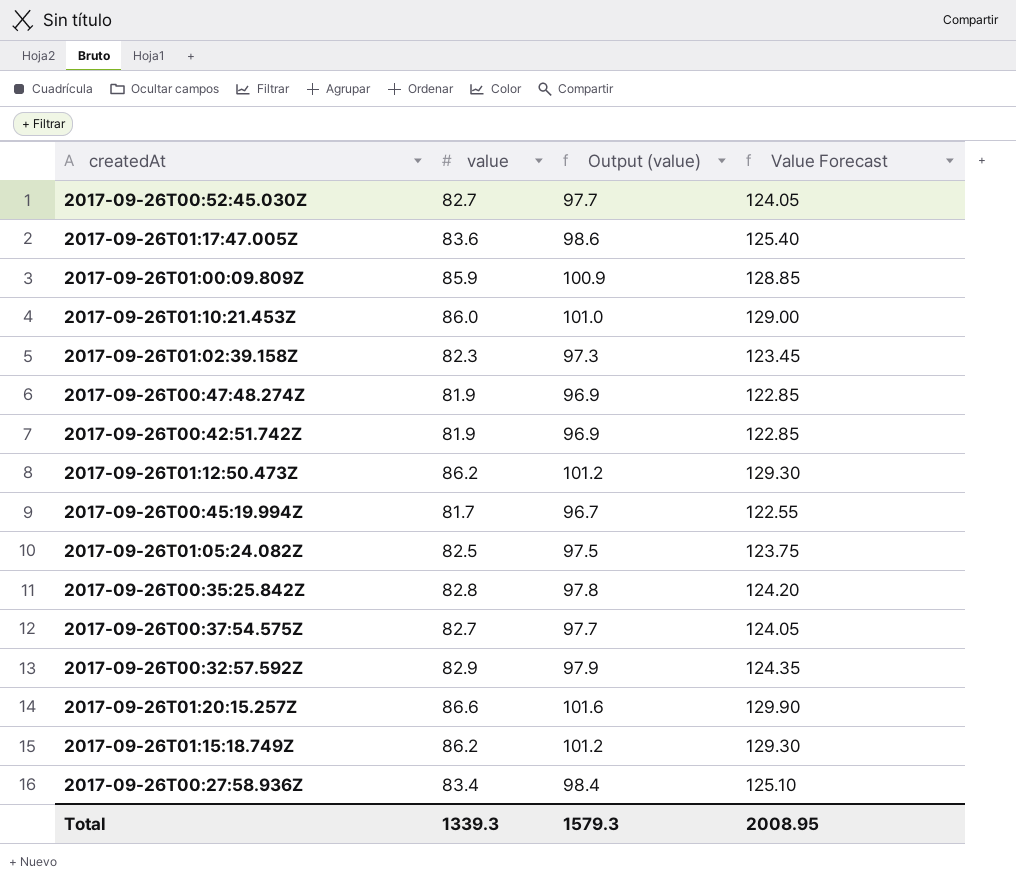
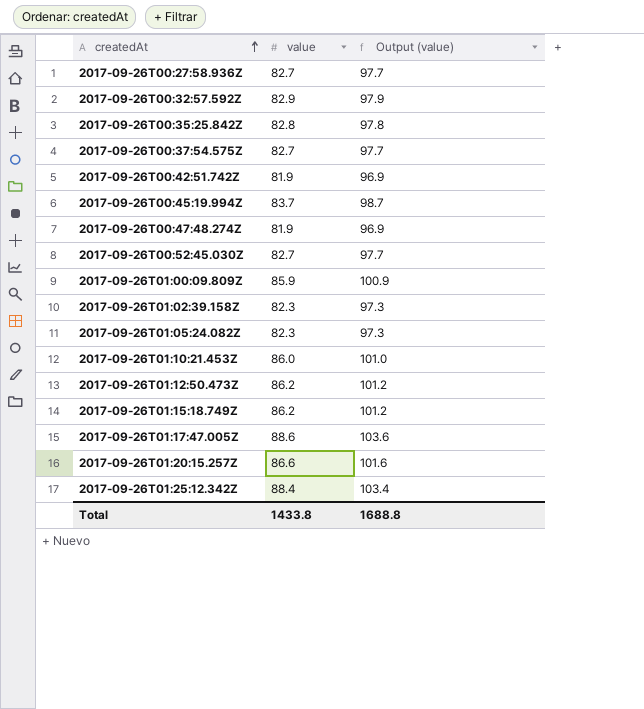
row order: none -> createdAt ascending
column Value Forecast | formula: [value] * 1.5 -> none
2017-09-26T00:27:58.936Z | value: 83.4 -> 82.7
2017-09-26T00:27:58.936Z | Output (value): 98.4 -> 97.7
2017-09-26T00:45:19.994Z | value: 81.7 -> 83.7
2017-09-26T00:45:19.994Z | Output (value): 96.7 -> 98.7
2017-09-26T01:05:24.082Z | value: 82.5 -> 82.3
2017-09-26T01:05:24.082Z | Output (value): 97.5 -> 97.3
2017-09-26T01:17:47.005Z | value: 83.6 -> 88.6
2017-09-26T01:17:47.005Z | Output (value): 98.6 -> 103.6
row 2017-09-26T01:25:12.342Z: none -> 88.4 | 103.4
Total | value: 1339.3 -> 1433.8
Total | Output (value): 1579.3 -> 1688.8

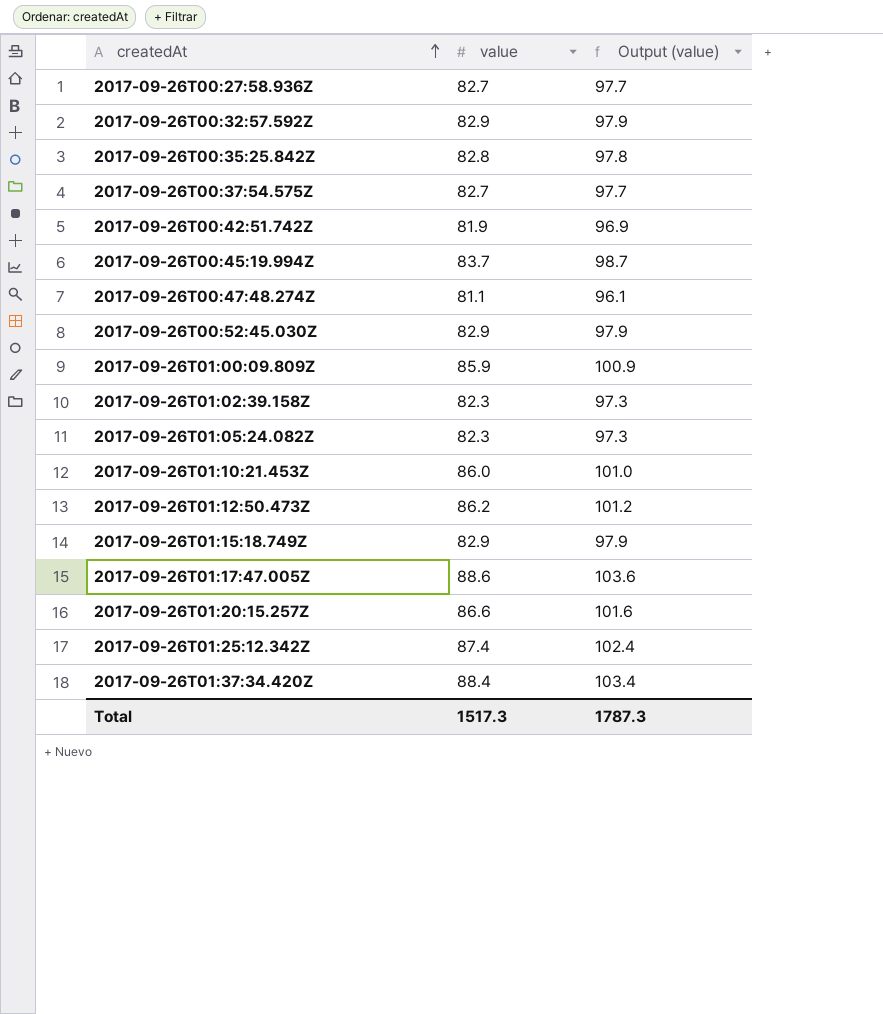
2017-09-26T00:47:48.274Z | value: 81.9 -> 81.1
2017-09-26T00:47:48.274Z | Output (value): 96.9 -> 96.1
2017-09-26T00:52:45.030Z | value: 82.7 -> 82.9
2017-09-26T00:52:45.030Z | Output (value): 97.7 -> 97.9
2017-09-26T01:15:18.749Z | value: 86.2 -> 82.9
2017-09-26T01:15:18.749Z | Output (value): 101.2 -> 97.9
2017-09-26T01:25:12.342Z | value: 88.4 -> 87.4
2017-09-26T01:25:12.342Z | Output (value): 103.4 -> 102.4
row 2017-09-26T01:37:34.420Z: none -> 88.4 | 103.4
Total | value: 1433.8 -> 1517.3
Total | Output (value): 1688.8 -> 1787.3

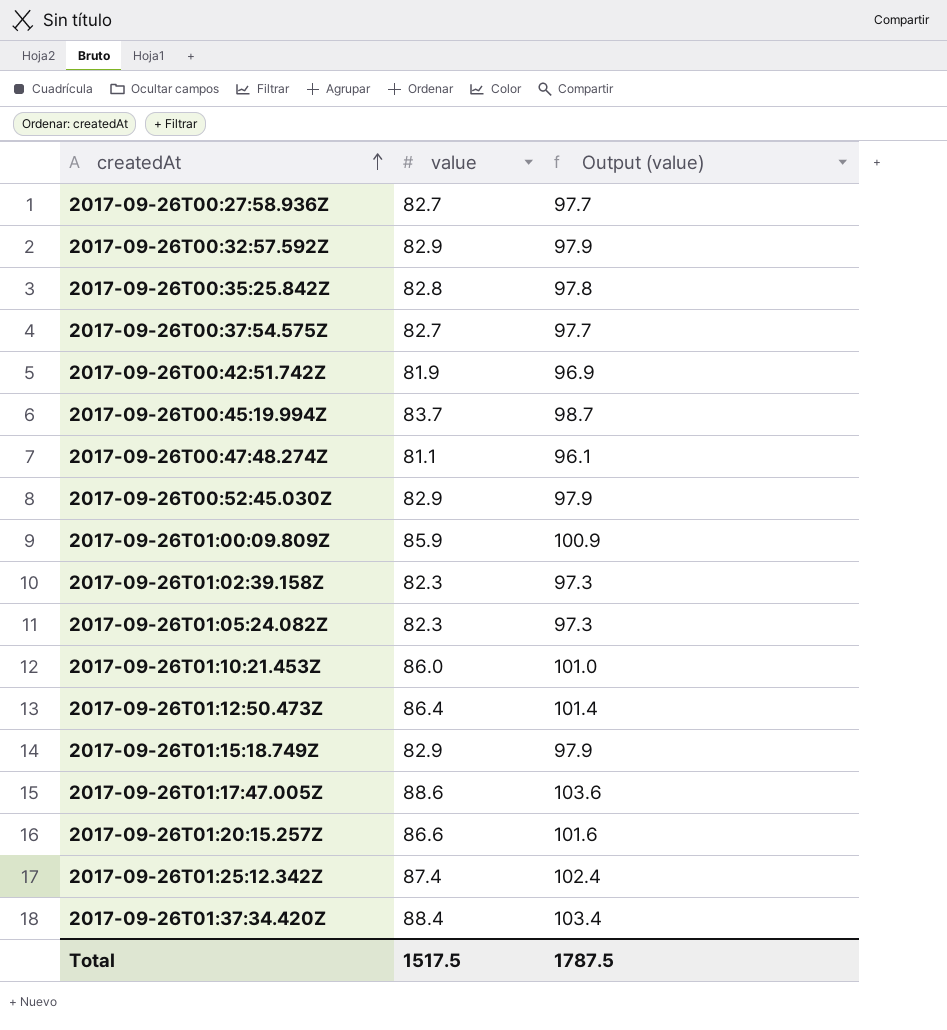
2017-09-26T01:12:50.473Z | value: 86.2 -> 86.4
2017-09-26T01:12:50.473Z | Output (value): 101.2 -> 101.4
Total | value: 1517.3 -> 1517.5
Total | Output (value): 1787.3 -> 1787.5

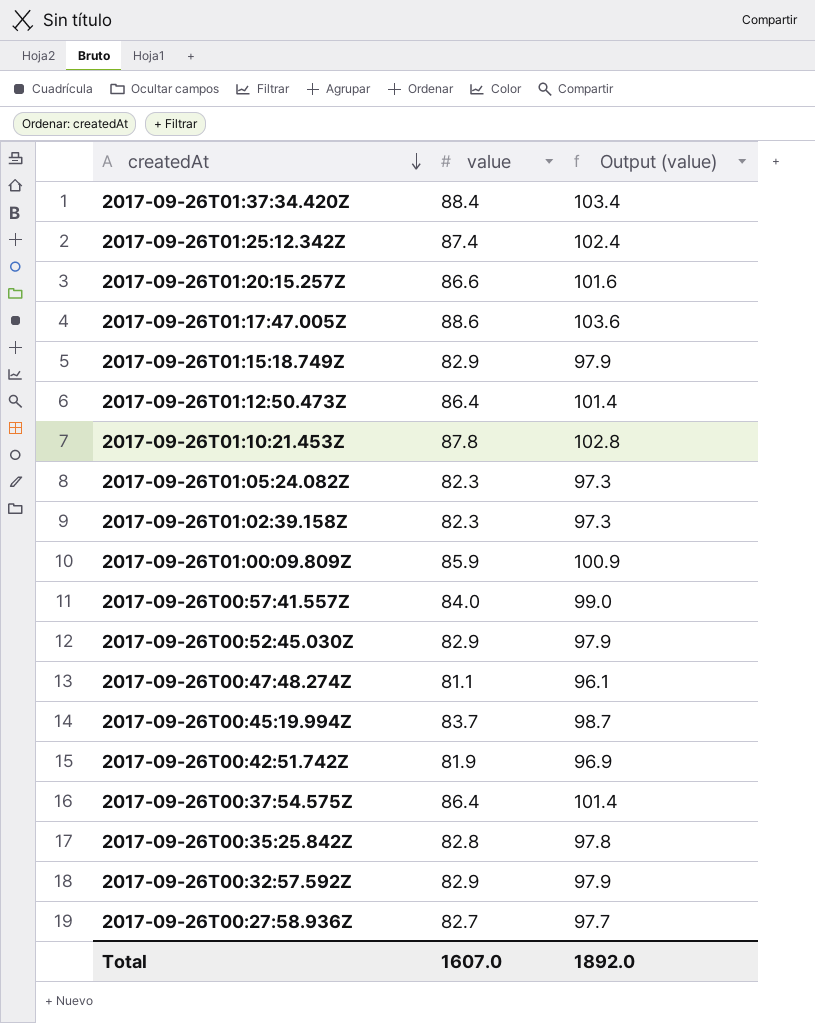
row order: createdAt ascending -> createdAt descending
2017-09-26T01:10:21.453Z | value: 86.0 -> 87.8
2017-09-26T01:10:21.453Z | Output (value): 101.0 -> 102.8
row 2017-09-26T00:57:41.557Z: none -> 84.0 | 99.0
2017-09-26T00:37:54.575Z | value: 82.7 -> 86.4
2017-09-26T00:37:54.575Z | Output (value): 97.7 -> 101.4
Total | value: 1517.5 -> 1607.0
Total | Output (value): 1787.5 -> 1892.0

